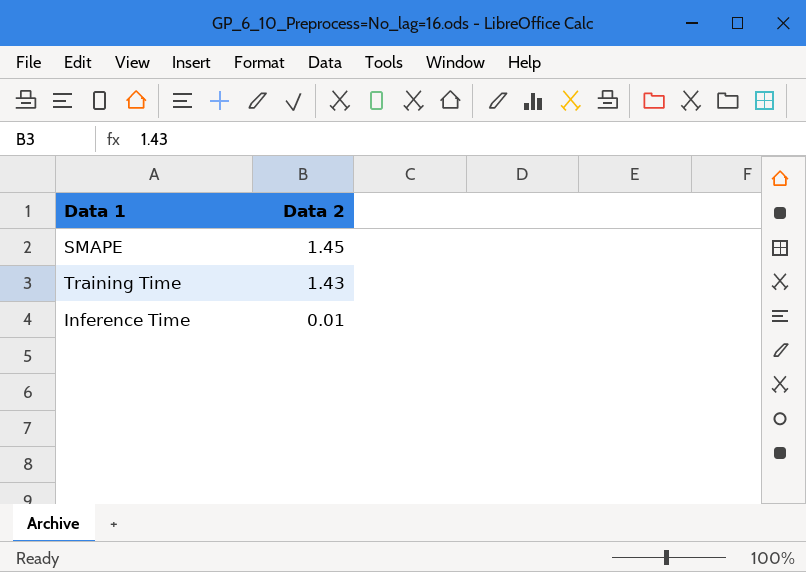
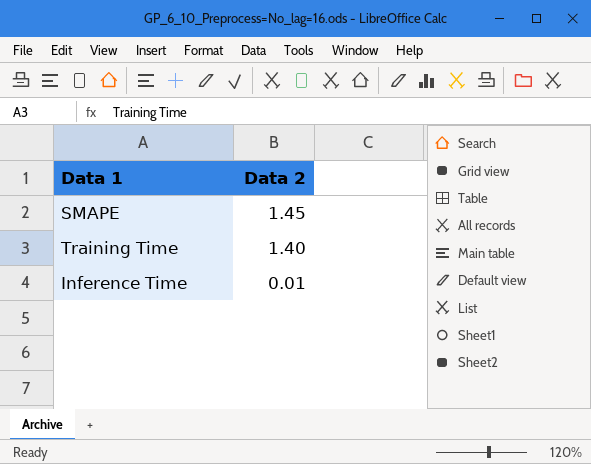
Training Time | Data 2: 1.43 -> 1.40

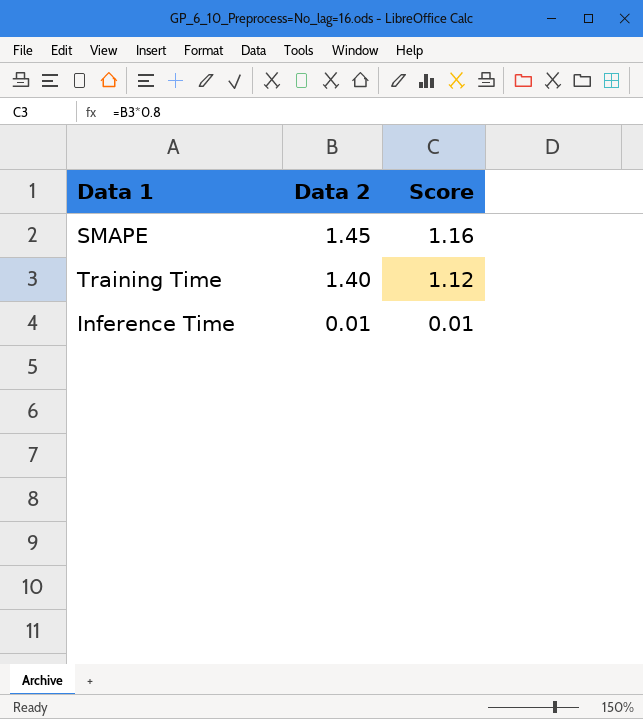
column Score | formula: none -> [Data 2] * 0.8

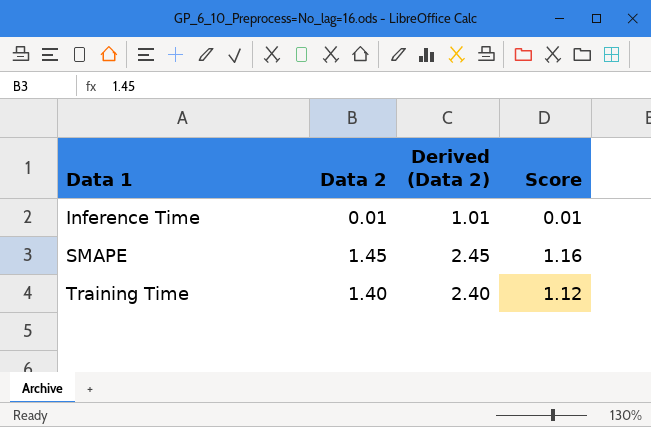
row order: Data 2 descending -> Data 1 ascending
column Derived (Data 2) | formula: none -> [Data 2] + 1

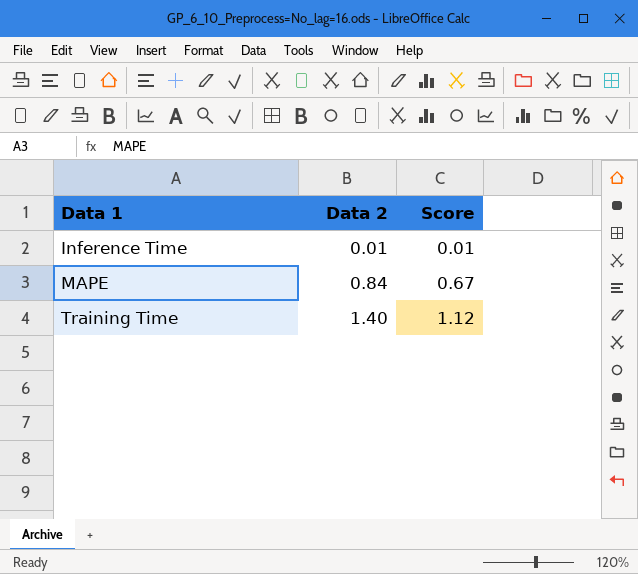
column Derived (Data 2) | formula: [Data 2] + 1 -> none
row SMAPE: 1.45 | 2.45 | 1.16 -> none
row MAPE: none -> 0.84 | 0.67

